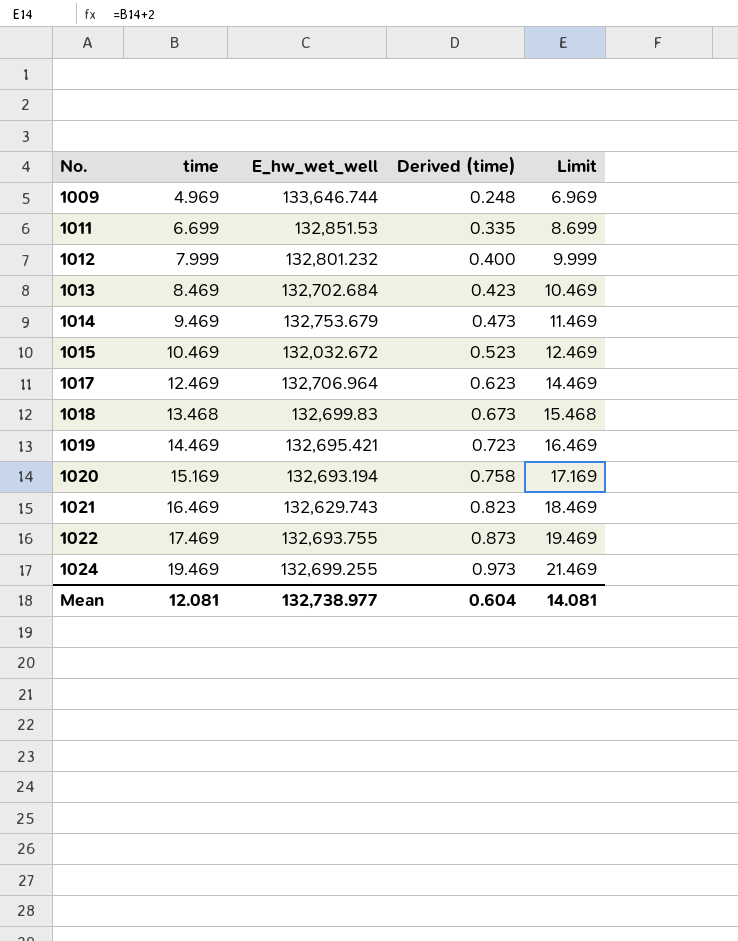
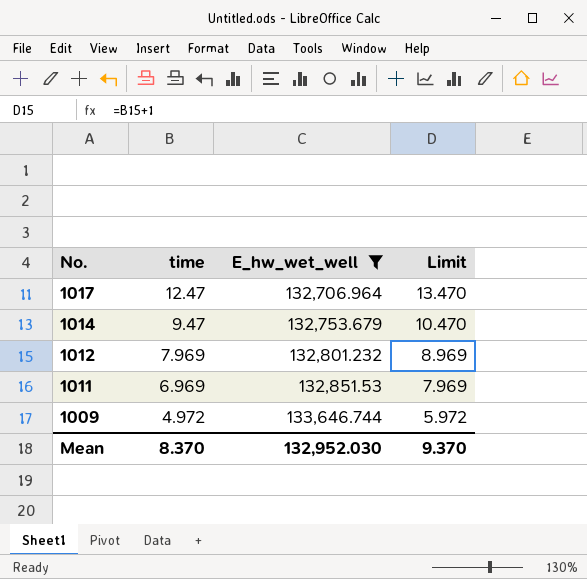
filter: none -> E_hw_wet_well >= 132,706.964
row order: No. ascending -> No. descending
column Derived (time) | formula: [time] * 0.05 -> none
column Limit | formula: [time] + 2 -> [time] + 1
1017 | time: 12.469 -> 12.47
1014 | time: 9.469 -> 9.47
1012 | time: 7.999 -> 7.969
1011 | time: 6.699 -> 6.969
1009 | time: 4.969 -> 4.972
Mean | time: 12.081 -> 8.370
Mean | E_hw_wet_well: 132,738.977 -> 132,952.030
Mean | Limit: 14.081 -> 9.370

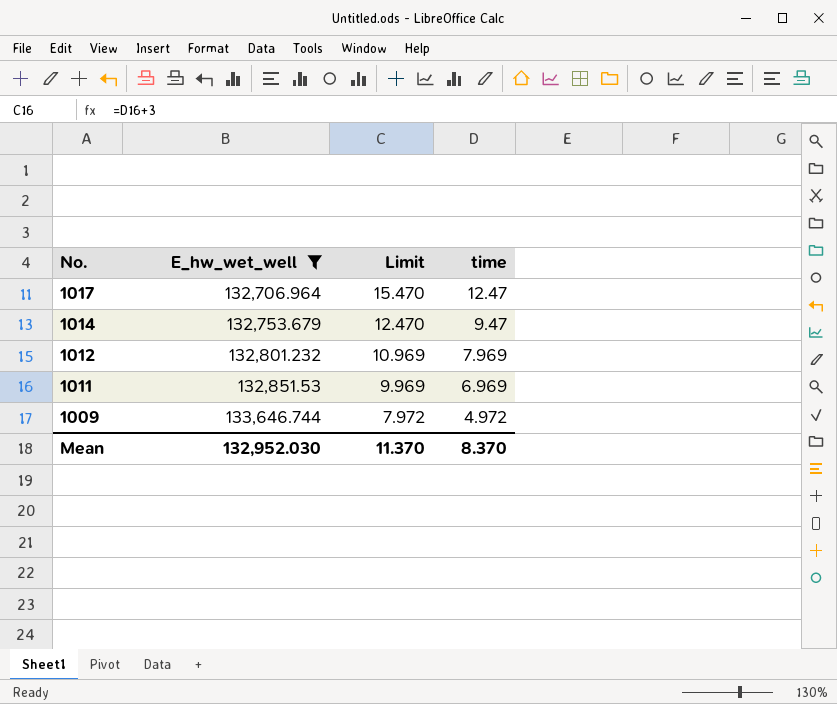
column Limit | formula: [time] + 1 -> [time] + 3
column time | position: 2 -> 4
Mean | Limit: 9.370 -> 11.370

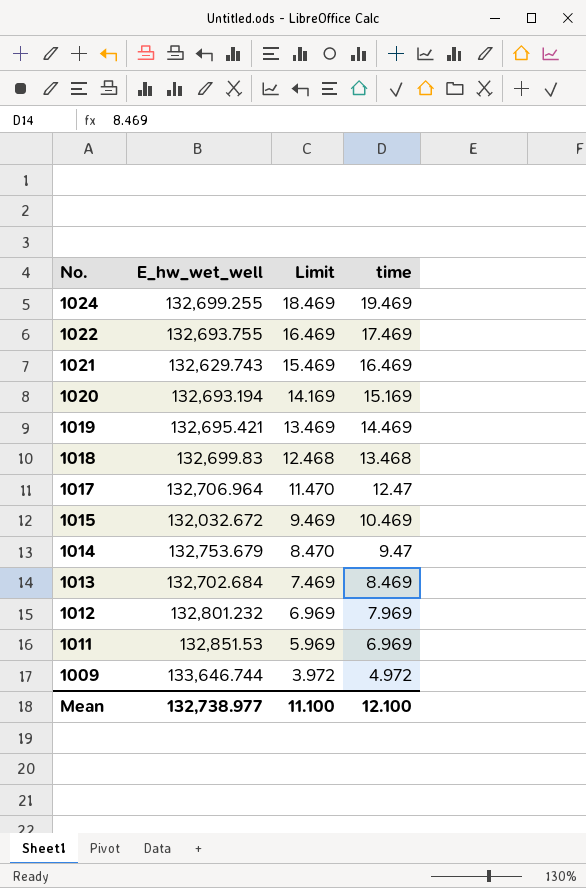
filter: E_hw_wet_well >= 132,706.964 -> none
column Limit | formula: [time] + 3 -> [time] - 1
Mean | E_hw_wet_well: 132,952.030 -> 132,738.977
Mean | Limit: 11.370 -> 11.100
Mean | time: 8.370 -> 12.100

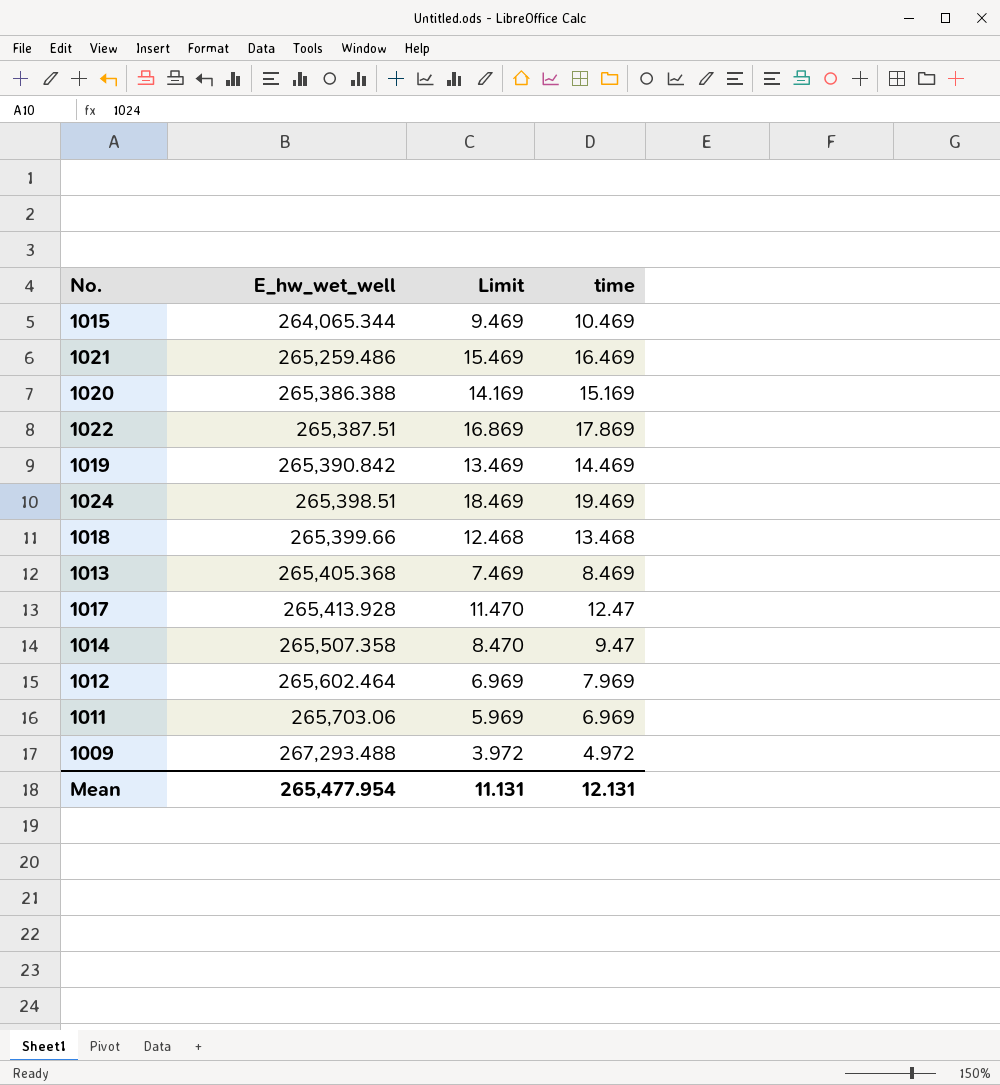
row order: No. descending -> E_hw_wet_well ascending
1015 | E_hw_wet_well: 132,032.672 -> 264,065.344
1021 | E_hw_wet_well: 132,629.743 -> 265,259.486
1020 | E_hw_wet_well: 132,693.194 -> 265,386.388
1022 | E_hw_wet_well: 132,693.755 -> 265,387.51
1022 | Limit: 16.469 -> 16.869
1022 | time: 17.469 -> 17.869
1019 | E_hw_wet_well: 132,695.421 -> 265,390.842
1024 | E_hw_wet_well: 132,699.255 -> 265,398.51
1018 | E_hw_wet_well: 132,699.83 -> 265,399.66
1013 | E_hw_wet_well: 132,702.684 -> 265,405.368
1017 | E_hw_wet_well: 132,706.964 -> 265,413.928
1014 | E_hw_wet_well: 132,753.679 -> 265,507.358
1012 | E_hw_wet_well: 132,801.232 -> 265,602.464
1011 | E_hw_wet_well: 132,851.53 -> 265,703.06
1009 | E_hw_wet_well: 133,646.744 -> 267,293.488
Mean | E_hw_wet_well: 132,738.977 -> 265,477.954
Mean | Limit: 11.100 -> 11.131
Mean | time: 12.100 -> 12.131

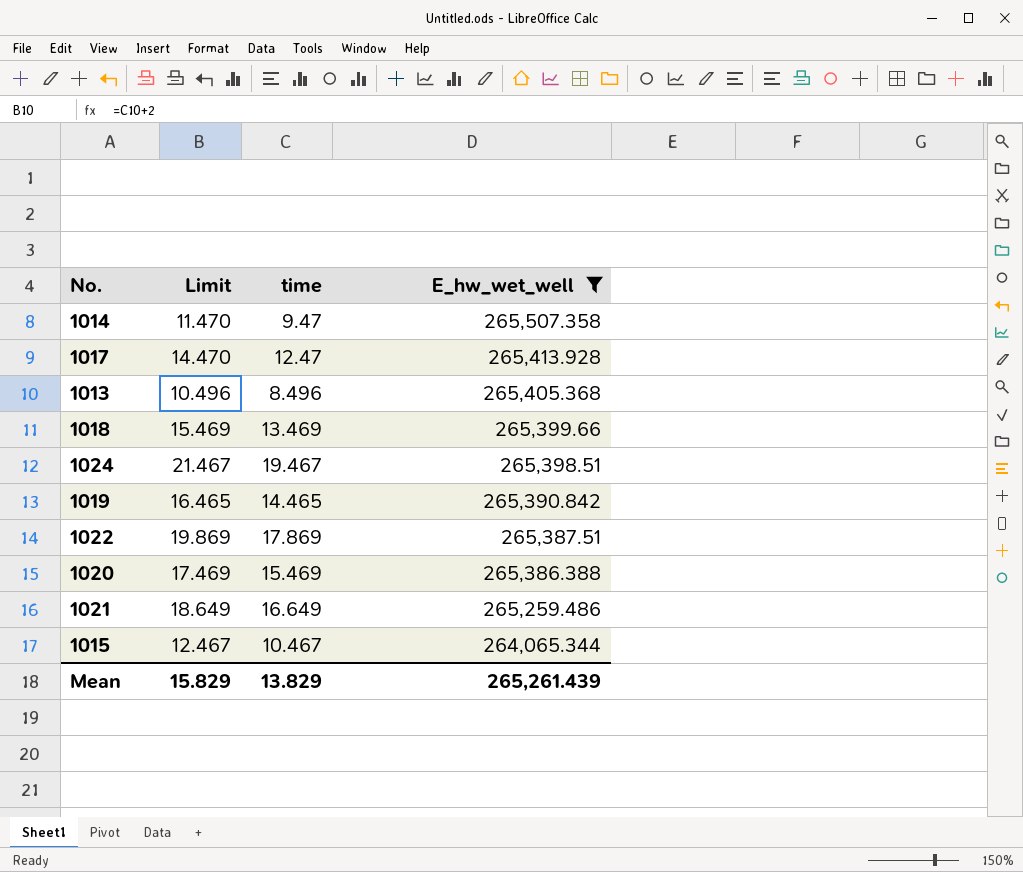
filter: none -> E_hw_wet_well <= 265,507.358
row order: E_hw_wet_well ascending -> E_hw_wet_well descending
column Limit | formula: [time] - 1 -> [time] + 2
column E_hw_wet_well | position: 2 -> 4
1013 | time: 8.469 -> 8.496
1018 | time: 13.468 -> 13.469
1024 | time: 19.469 -> 19.467
1019 | time: 14.469 -> 14.465
1020 | time: 15.169 -> 15.469
1021 | time: 16.469 -> 16.649
1015 | time: 10.469 -> 10.467
Mean | Limit: 11.131 -> 15.829
Mean | time: 12.131 -> 13.829
Mean | E_hw_wet_well: 265,477.954 -> 265,261.439

